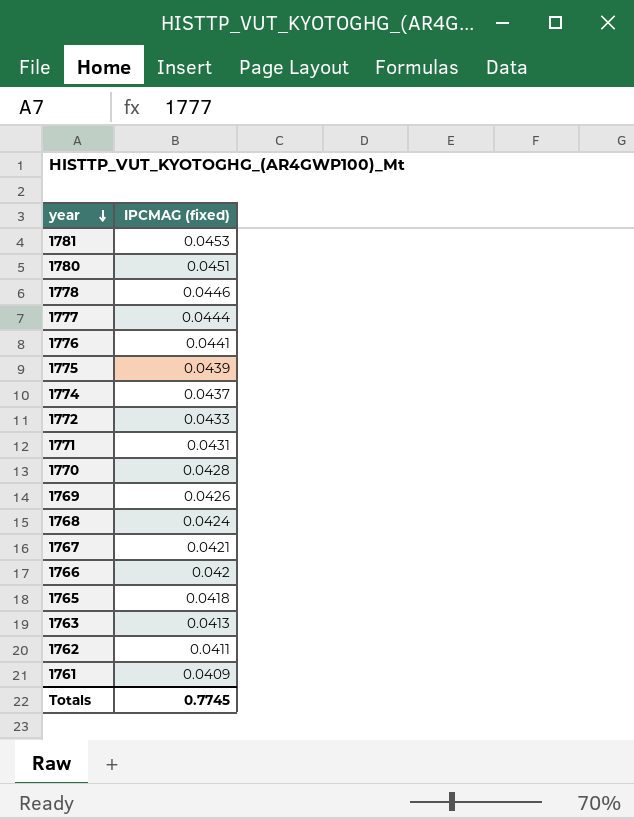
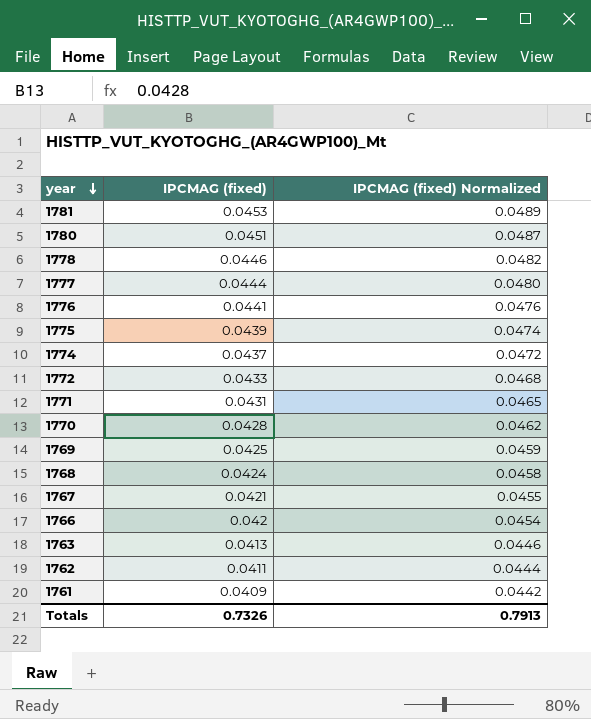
column IPCMAG (fixed) Normalized | formula: none -> [IPCMAG (fixed)] * 1.08
row 1765: 0.0418 -> none
1769 | IPCMAG (fixed): 0.0426 -> 0.0425
Totals | IPCMAG (fixed): 0.7745 -> 0.7326

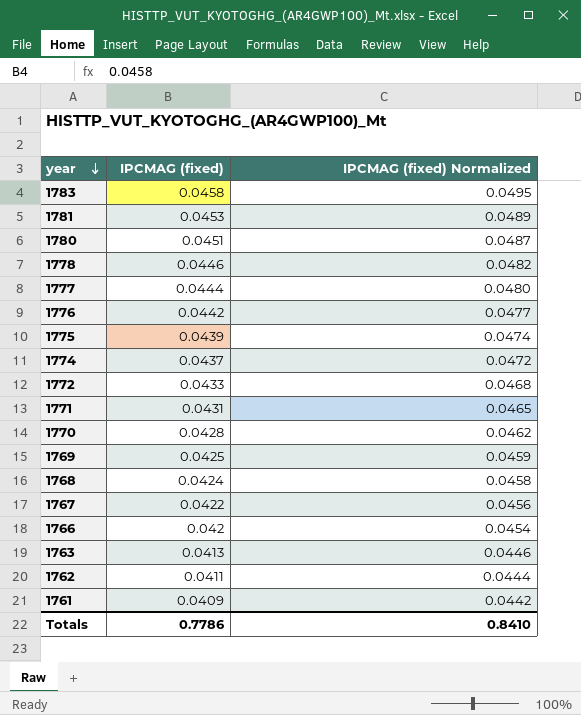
row 1783: none -> 0.0458 | 0.0495
1776 | IPCMAG (fixed): 0.0441 -> 0.0442
1776 | IPCMAG (fixed) Normalized: 0.0476 -> 0.0477
1767 | IPCMAG (fixed): 0.0421 -> 0.0422
1767 | IPCMAG (fixed) Normalized: 0.0455 -> 0.0456
Totals | IPCMAG (fixed): 0.7326 -> 0.7786
Totals | IPCMAG (fixed) Normalized: 0.7913 -> 0.8410

